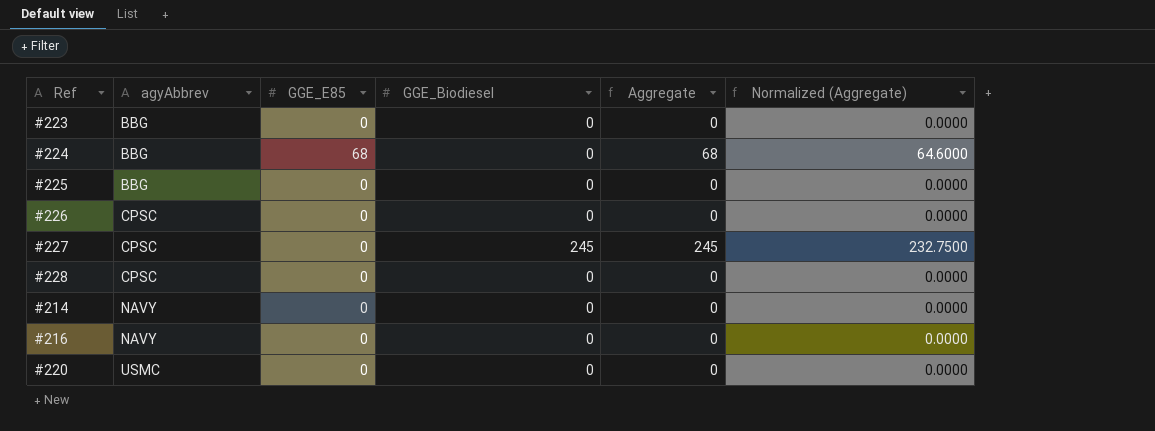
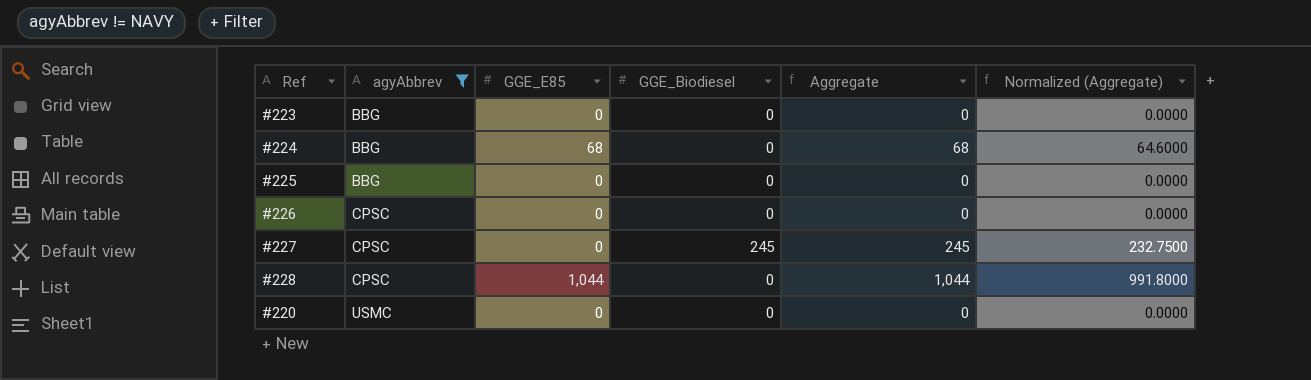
filter: none -> agyAbbrev != NAVY
#228 | GGE_E85: 0 -> 1,044
#228 | Aggregate: 0 -> 1,044
#228 | Normalized (Aggregate): 0.0000 -> 991.8000

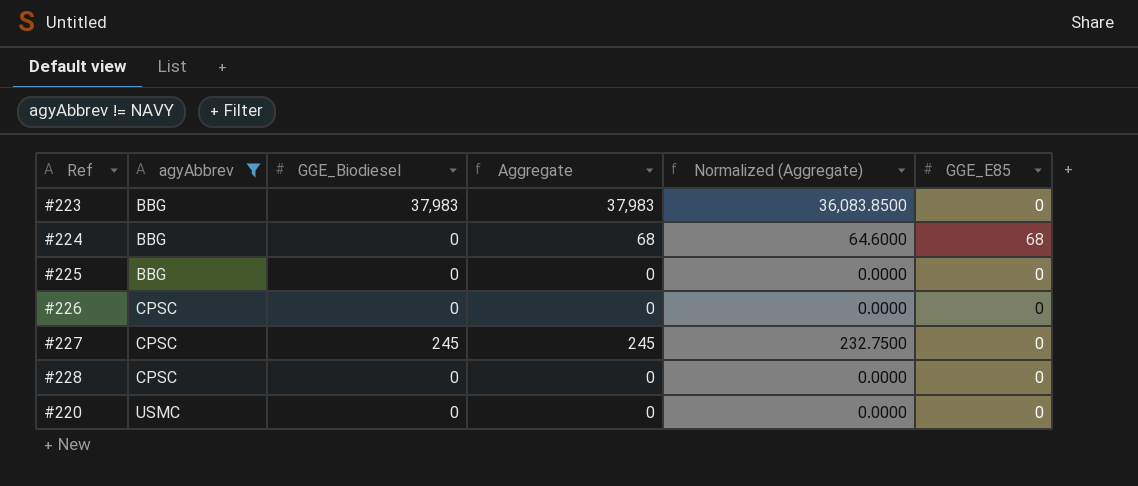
column GGE_E85 | position: 3 -> 6
#223 | GGE_Biodiesel: 0 -> 37,983
#223 | Aggregate: 0 -> 37,983
#223 | Normalized (Aggregate): 0.0000 -> 36,083.8500
#228 | Aggregate: 1,044 -> 0
#228 | Normalized (Aggregate): 991.8000 -> 0.0000
#228 | GGE_E85: 1,044 -> 0

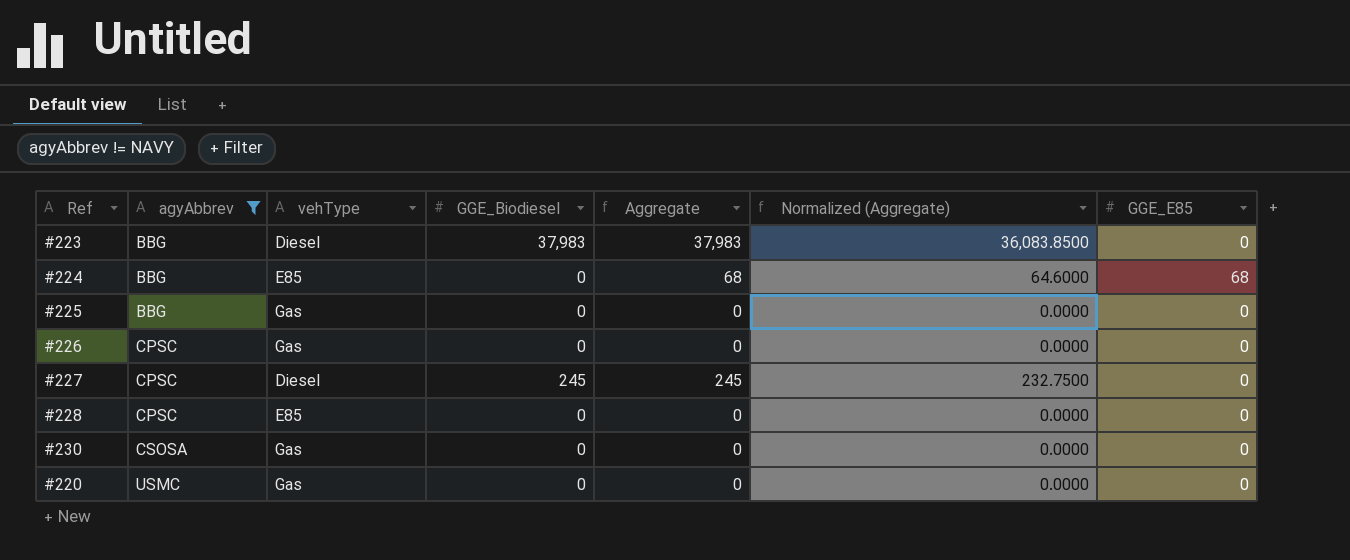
column vehType | position: none -> 3
row #230: none -> CSOSA | Gas | 0 | 0 | 0.0000 | 0

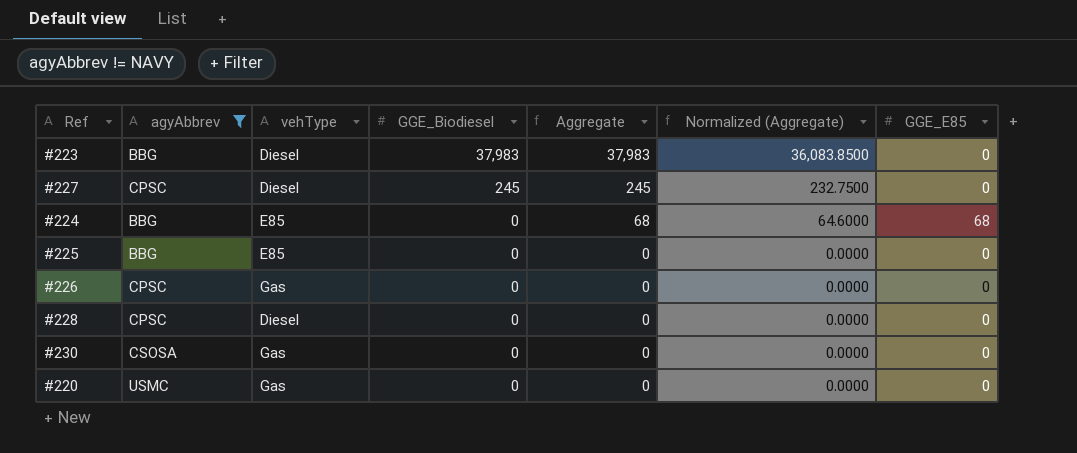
row order: agyAbbrev ascending -> GGE_Biodiesel descending
#225 | vehType: Gas -> E85
#228 | vehType: E85 -> Diesel

